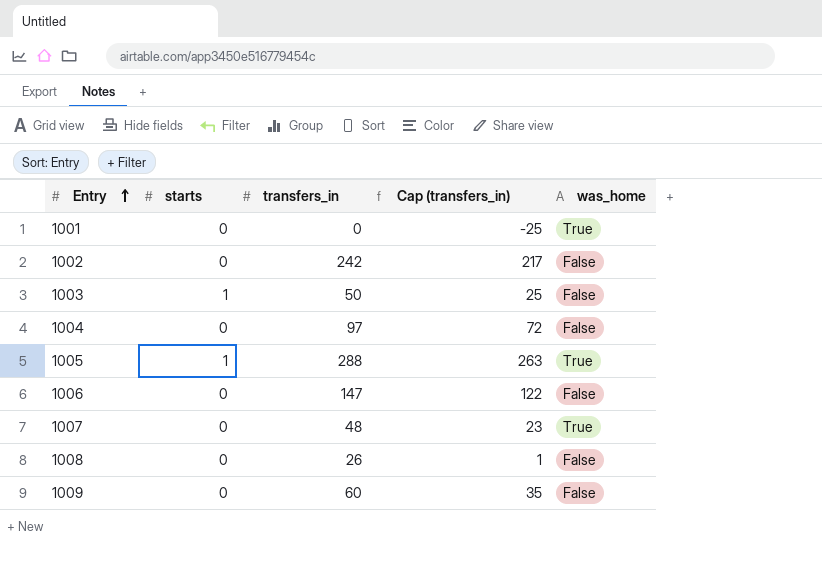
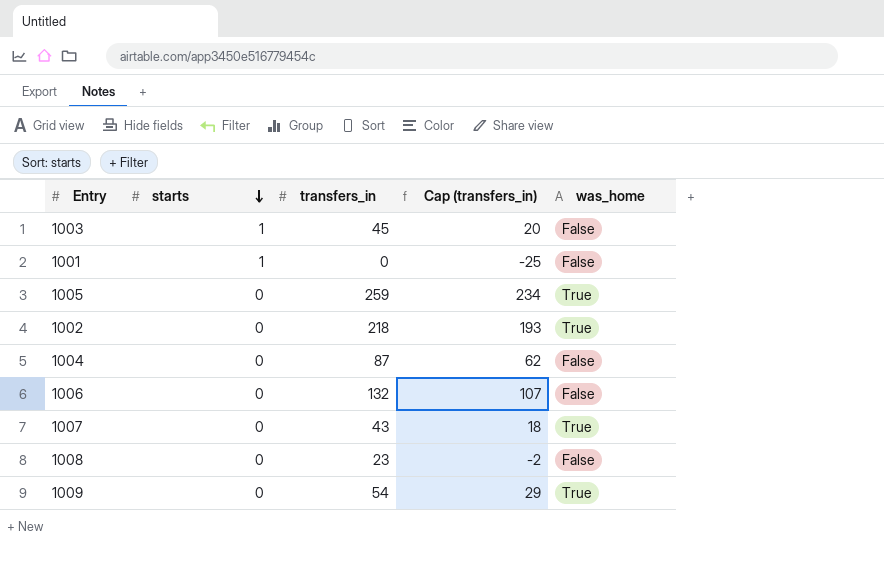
row order: Entry ascending -> starts descending
1003 | transfers_in: 50 -> 45
1003 | Cap (transfers_in): 25 -> 20
1001 | starts: 0 -> 1
1001 | was_home: True -> False
1005 | starts: 1 -> 0
1005 | transfers_in: 288 -> 259
1005 | Cap (transfers_in): 263 -> 234
1002 | transfers_in: 242 -> 218
1002 | Cap (transfers_in): 217 -> 193
1002 | was_home: False -> True
1004 | transfers_in: 97 -> 87
1004 | Cap (transfers_in): 72 -> 62
1006 | transfers_in: 147 -> 132
1006 | Cap (transfers_in): 122 -> 107
1007 | transfers_in: 48 -> 43
1007 | Cap (transfers_in): 23 -> 18
1008 | transfers_in: 26 -> 23
1008 | Cap (transfers_in): 1 -> -2
1009 | transfers_in: 60 -> 54
1009 | Cap (transfers_in): 35 -> 29
1009 | was_home: False -> True

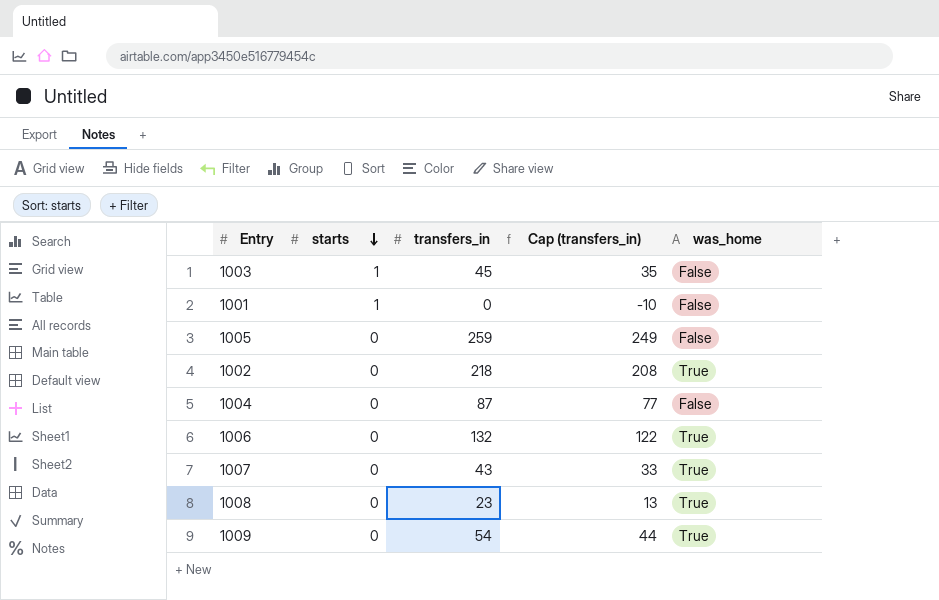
column Cap (transfers_in) | formula: [transfers_in] - 25 -> [transfers_in] - 10
1005 | was_home: True -> False
1006 | was_home: False -> True
1008 | was_home: False -> True

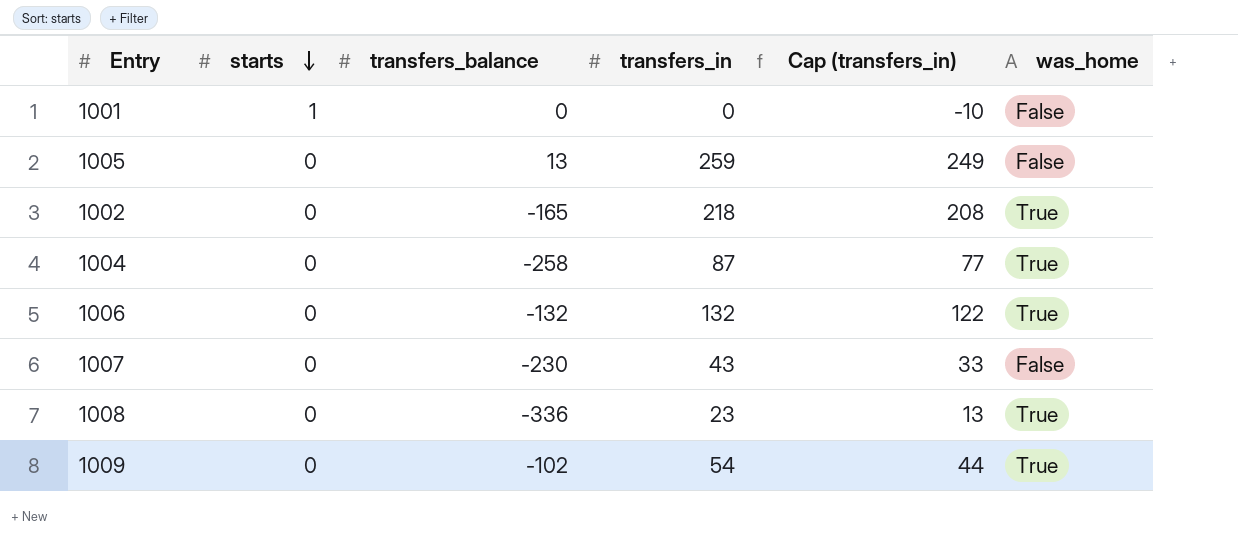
column transfers_balance | position: none -> 3
row 1003: 1 | 45 | 35 | False -> none
1004 | was_home: False -> True
1007 | was_home: True -> False

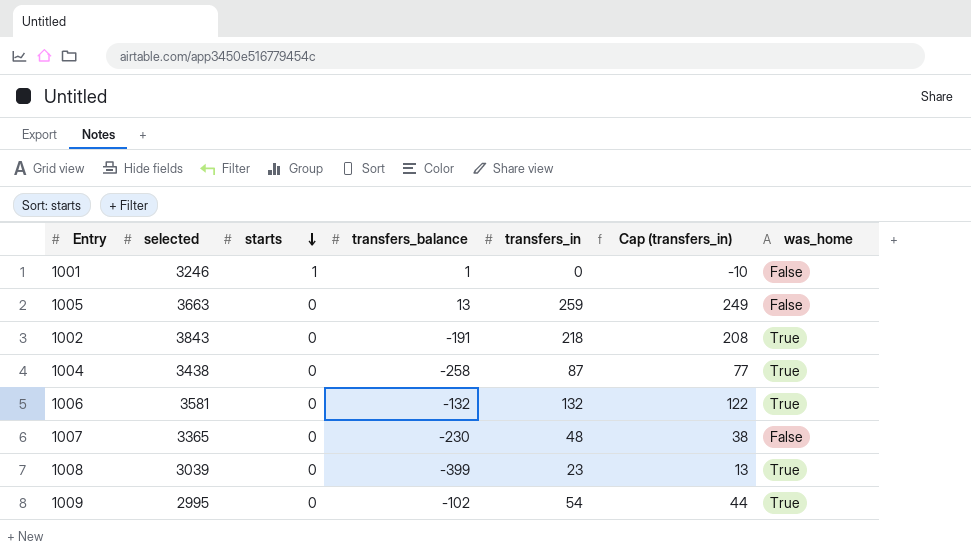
column selected | position: none -> 2
1001 | transfers_balance: 0 -> 1
1002 | transfers_balance: -165 -> -191
1007 | transfers_in: 43 -> 48
1007 | Cap (transfers_in): 33 -> 38
1008 | transfers_balance: -336 -> -399

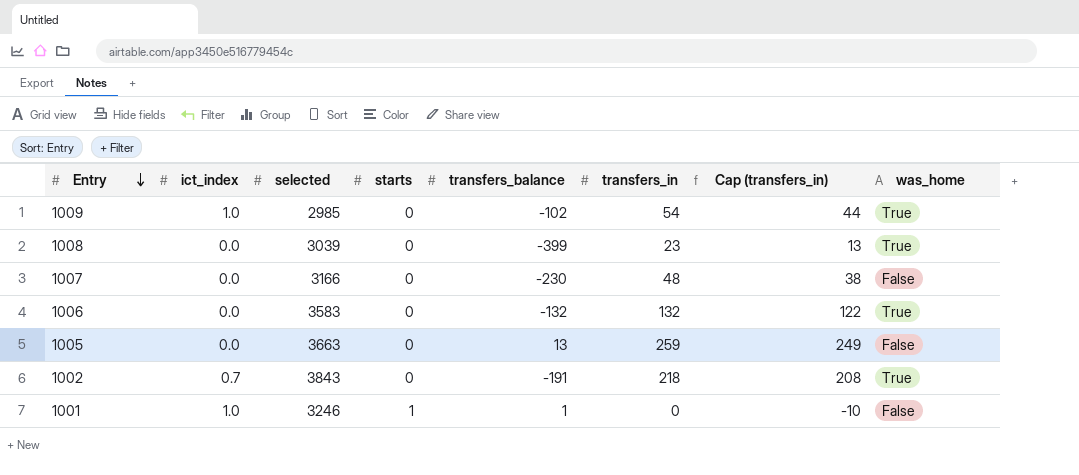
row order: starts descending -> Entry descending
column ict_index | position: none -> 2
row 1004: 3438 | 0 | -258 | 87 | 77 | True -> none
1009 | selected: 2995 -> 2985
1007 | selected: 3365 -> 3166
1006 | selected: 3581 -> 3583

